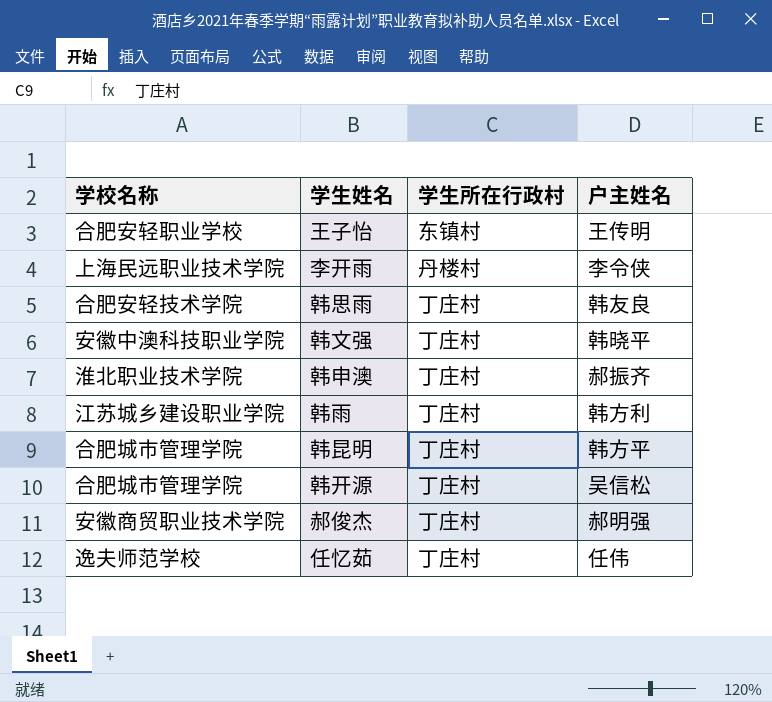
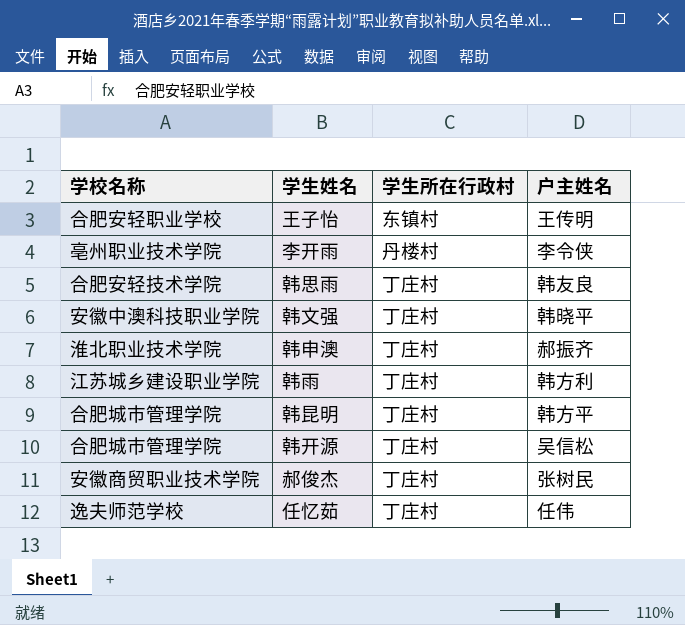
李开雨 | 学校名称: 上海民远职业技术学院 -> 亳州职业技术学院
郝俊杰 | 户主姓名: 郝明强 -> 张树民

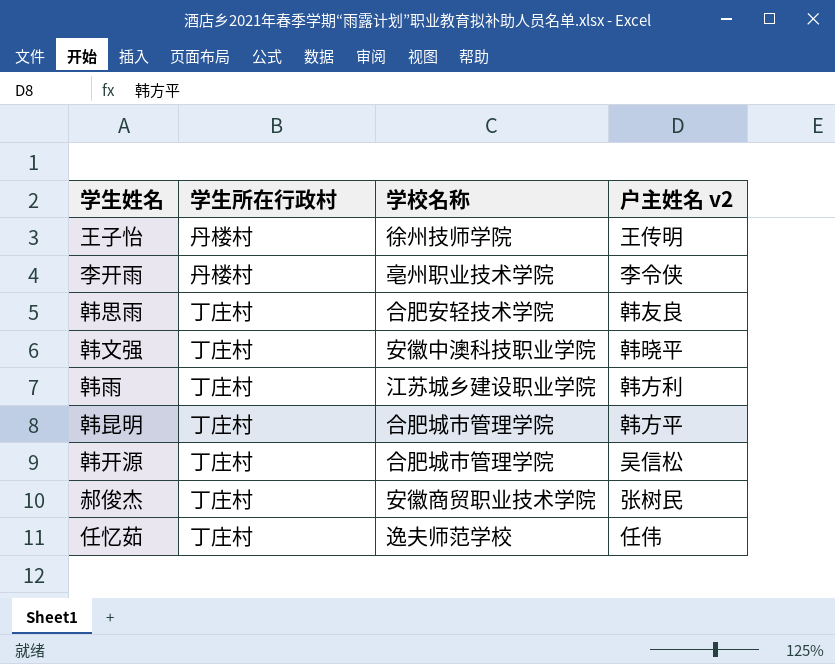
column 学校名称 | position: 1 -> 3
column name: 户主姓名 -> 户主姓名 v2
row 韩申澳: 淮北职业技术学院 | 丁庄村 | 郝振齐 -> none
王子怡 | 学生所在行政村: 东镇村 -> 丹楼村
王子怡 | 学校名称: 合肥安轻职业学校 -> 徐州技师学院

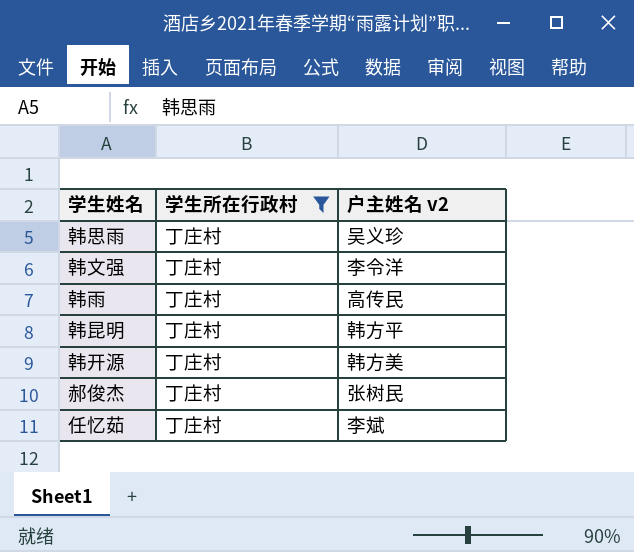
filter: none -> 学生所在行政村 = 丁庄村
column 学校名称 | position: 3 -> none
韩思雨 | 户主姓名 v2: 韩友良 -> 吴义珍
韩文强 | 户主姓名 v2: 韩晓平 -> 李令洋
韩雨 | 户主姓名 v2: 韩方利 -> 高传民
韩开源 | 户主姓名 v2: 吴信松 -> 韩方美
任忆茹 | 户主姓名 v2: 任伟 -> 李斌

